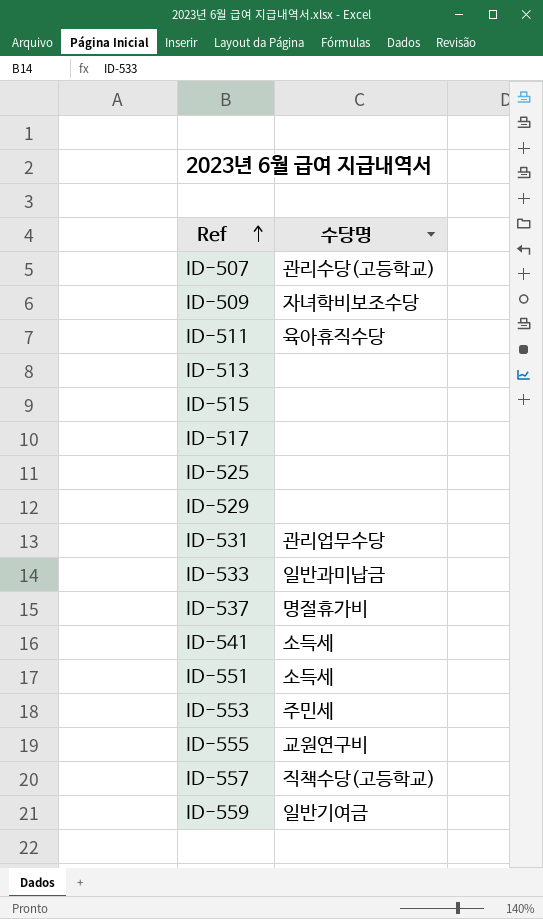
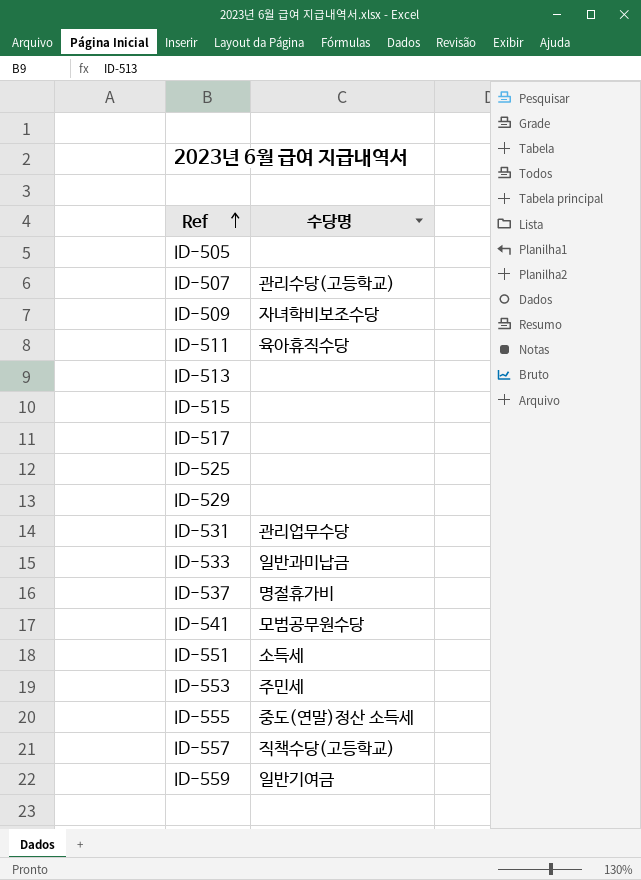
row ID-505: none -> none
ID-541 | 수당명: 소득세 -> 모범공무원수당
ID-555 | 수당명: 교원연구비 -> 중도(연말)정산 소득세

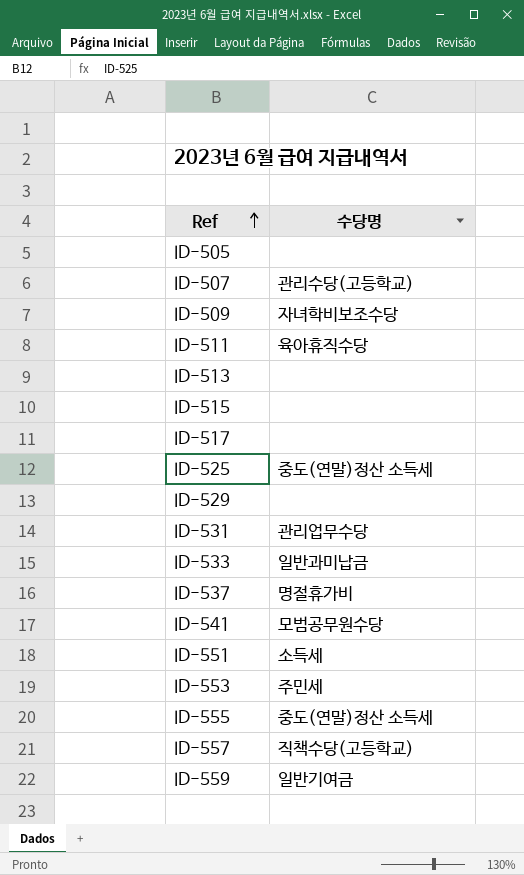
ID-525 | 수당명: none -> 중도(연말)정산 소득세

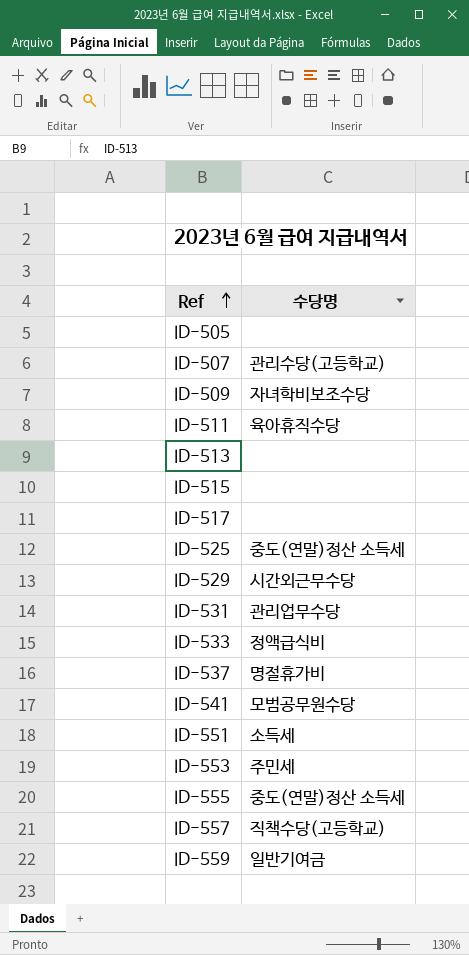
ID-529 | 수당명: none -> 시간외근무수당
ID-533 | 수당명: 일반과미납금 -> 정액급식비

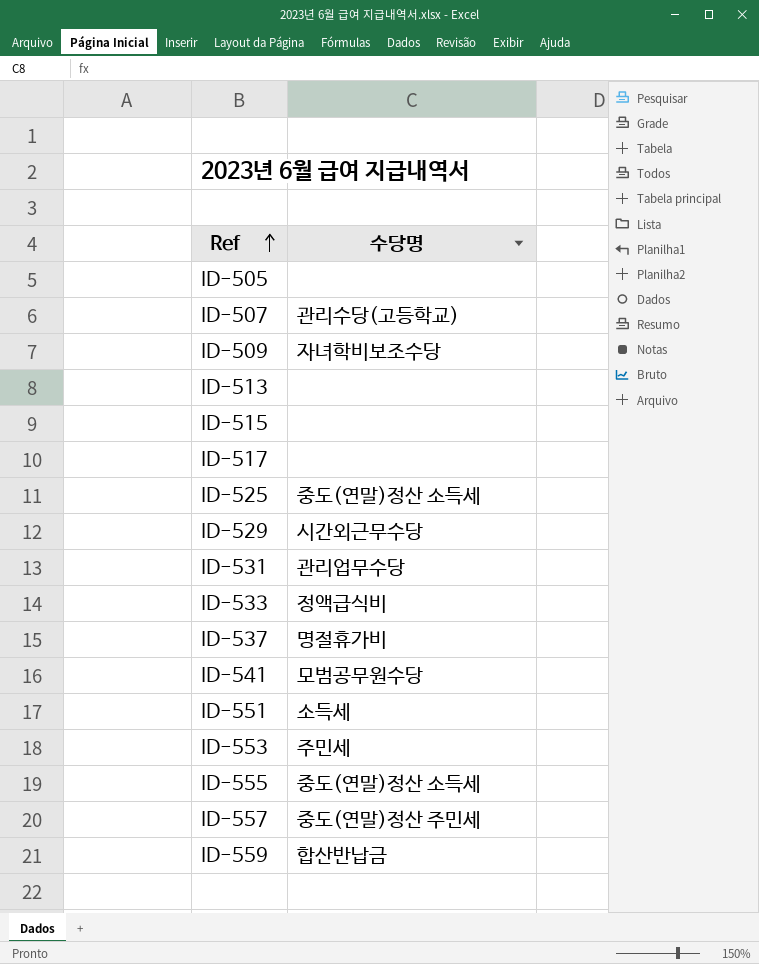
row ID-511: 육아휴직수당 -> none
ID-557 | 수당명: 직책수당(고등학교) -> 중도(연말)정산 주민세
ID-559 | 수당명: 일반기여금 -> 합산반납금

